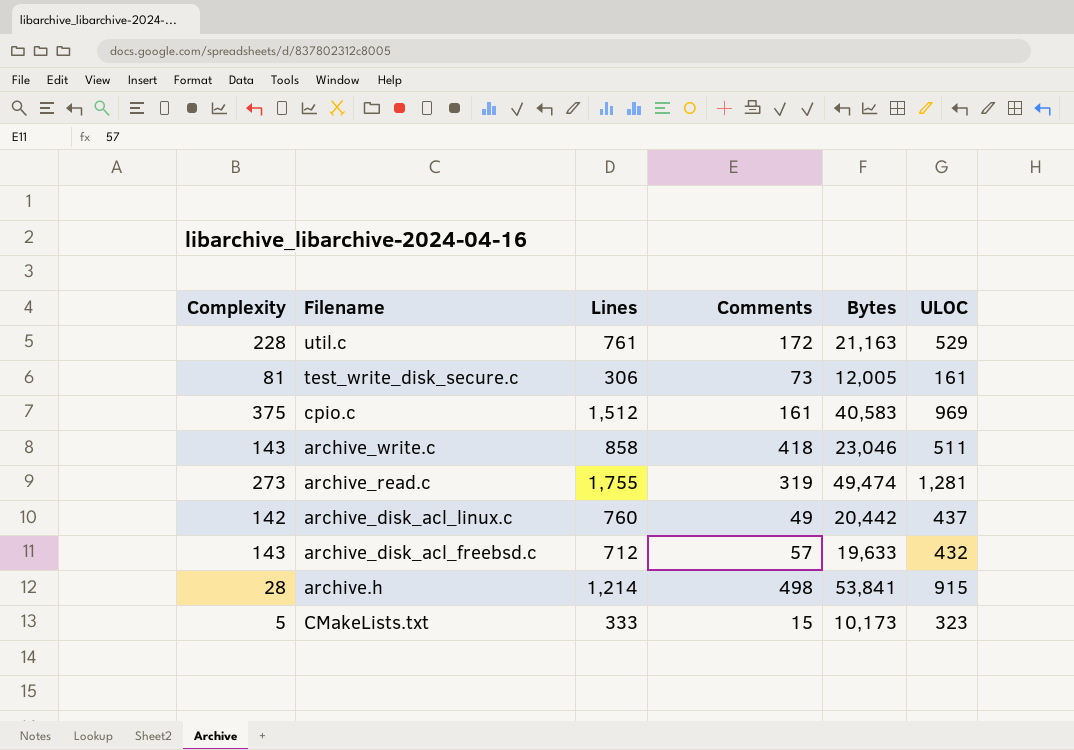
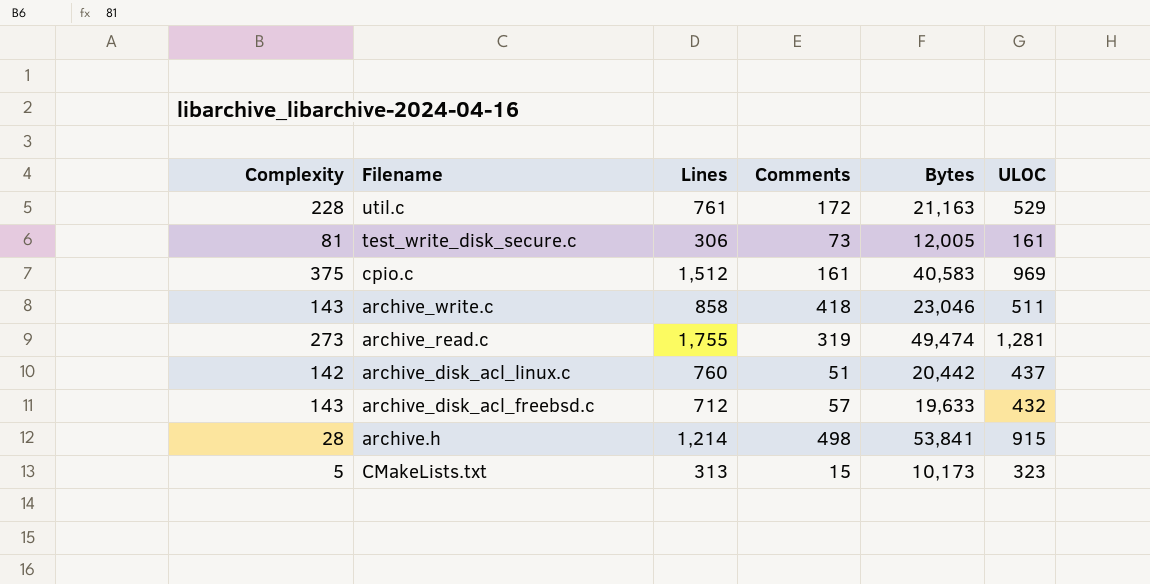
archive_disk_acl_linux.c | Comments: 49 -> 51
CMakeLists.txt | Lines: 333 -> 313

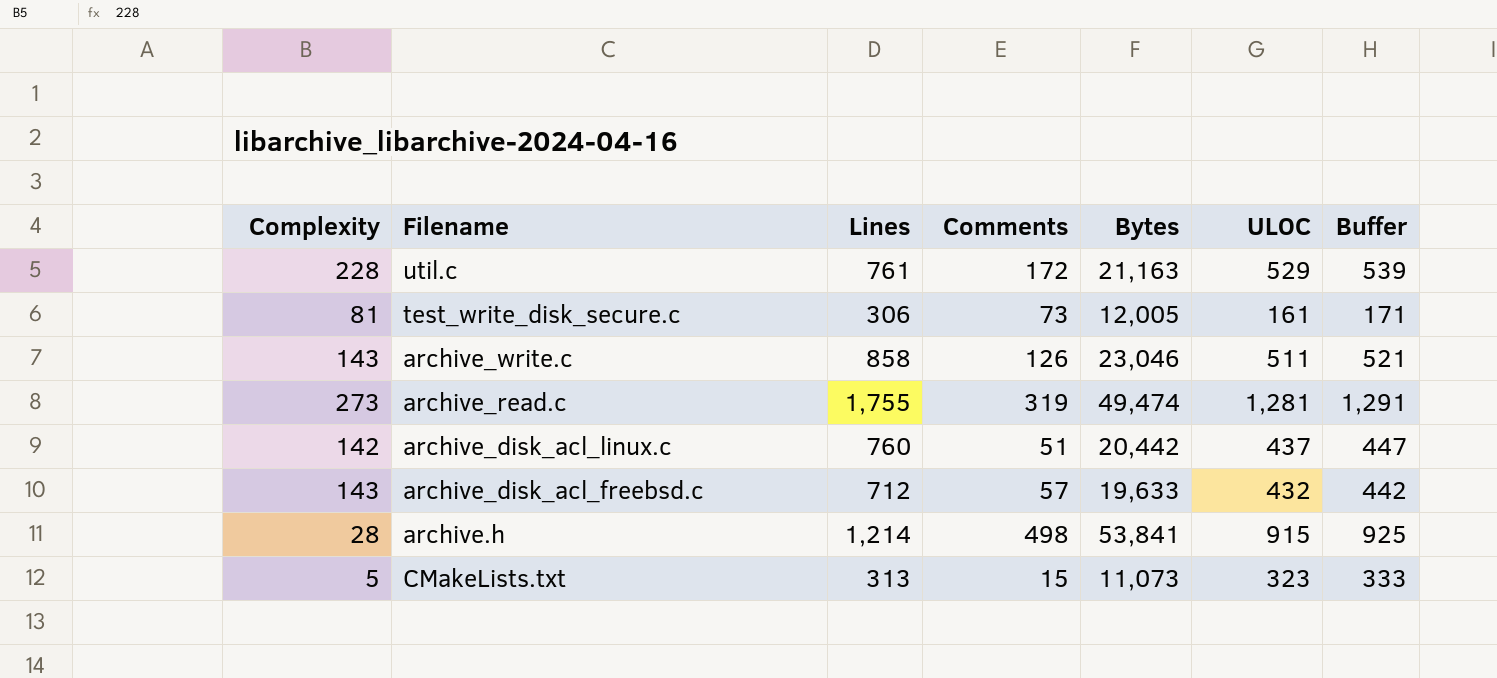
column Buffer | formula: none -> [ULOC] + 10
row cpio.c: 375 | 1,512 | 161 | 40,583 | 969 -> none
archive_write.c | Comments: 418 -> 126
CMakeLists.txt | Bytes: 10,173 -> 11,073

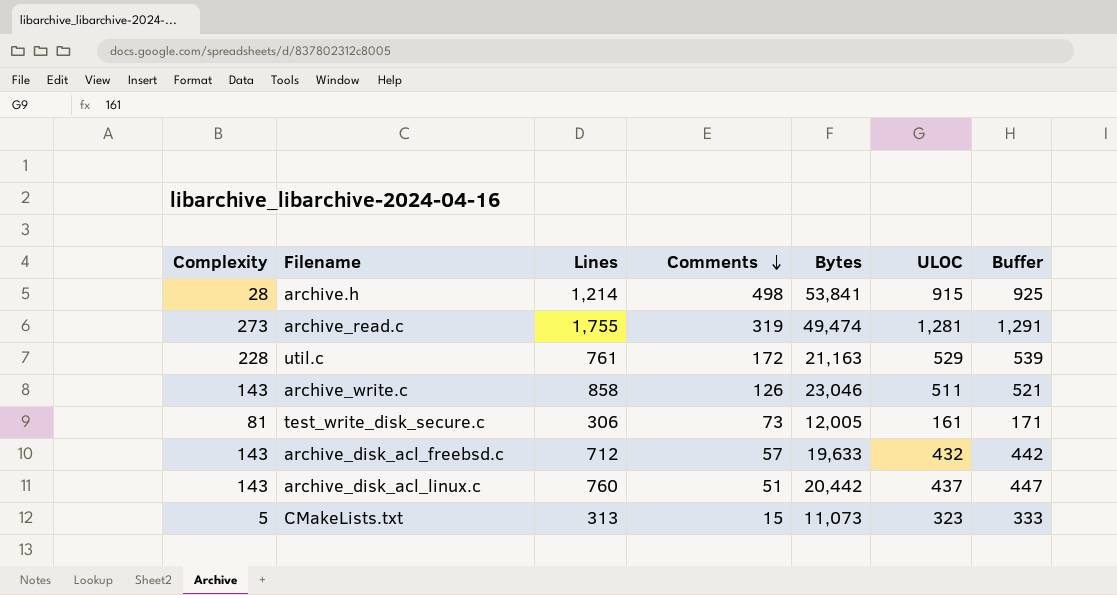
row order: none -> Comments descending
archive_disk_acl_linux.c | Complexity: 142 -> 143

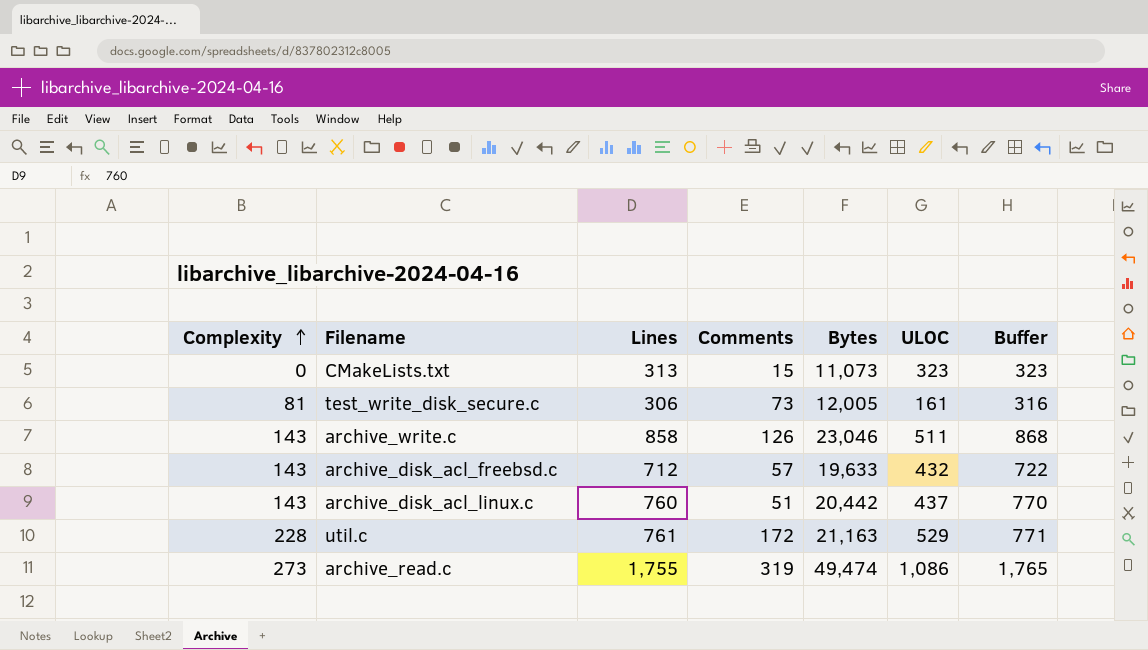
row order: Comments descending -> Complexity ascending
column Buffer | formula: [ULOC] + 10 -> [Lines] + 10
row archive.h: 28 | 1,214 | 498 | 53,841 | 915 | 925 -> none
CMakeLists.txt | Complexity: 5 -> 0
archive_read.c | ULOC: 1,281 -> 1,086

